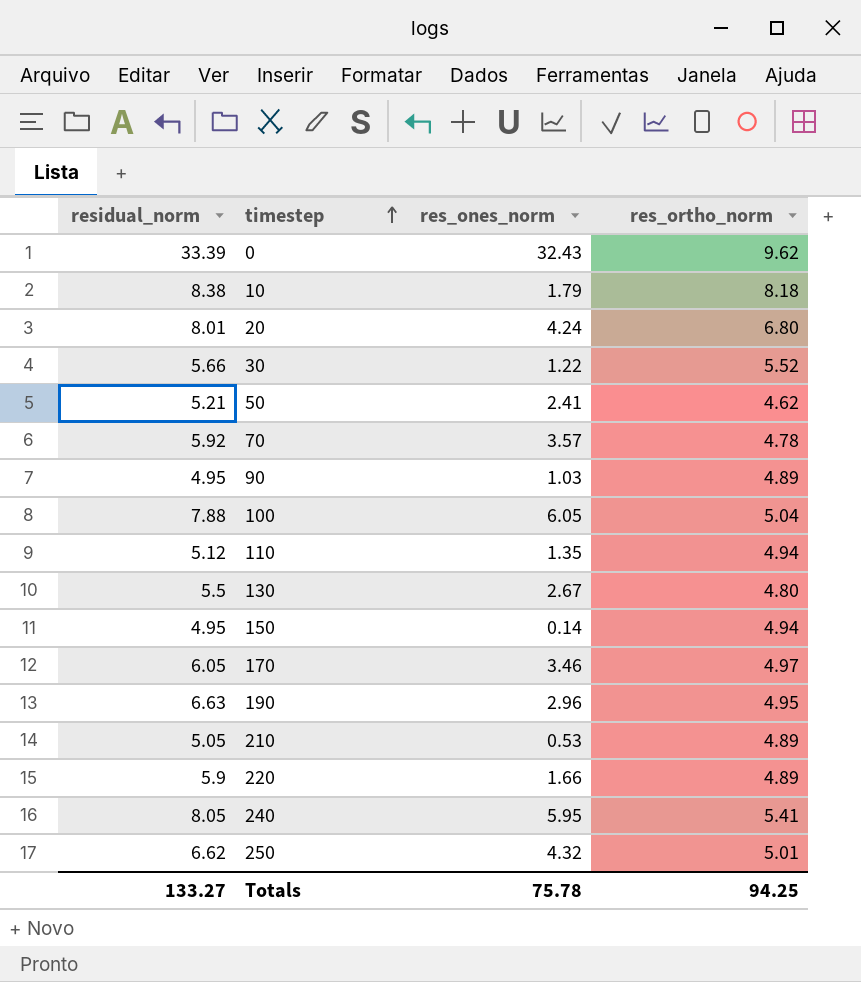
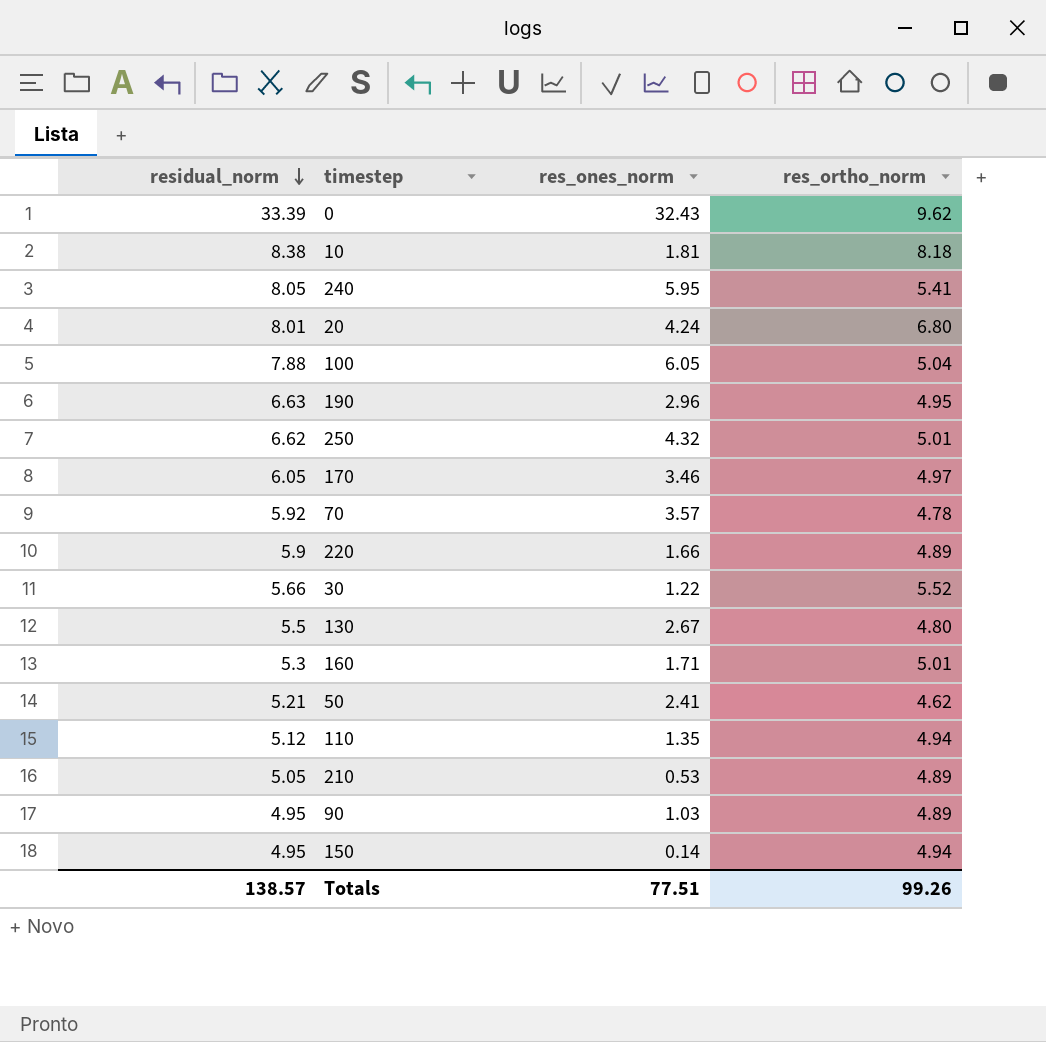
row order: timestep ascending -> residual_norm descending
10 | res_ones_norm: 1.79 -> 1.81
row 160: none -> 5.3 | 1.71 | 5.01
Totals | residual_norm: 133.27 -> 138.57
Totals | res_ones_norm: 75.78 -> 77.51
Totals | res_ortho_norm: 94.25 -> 99.26

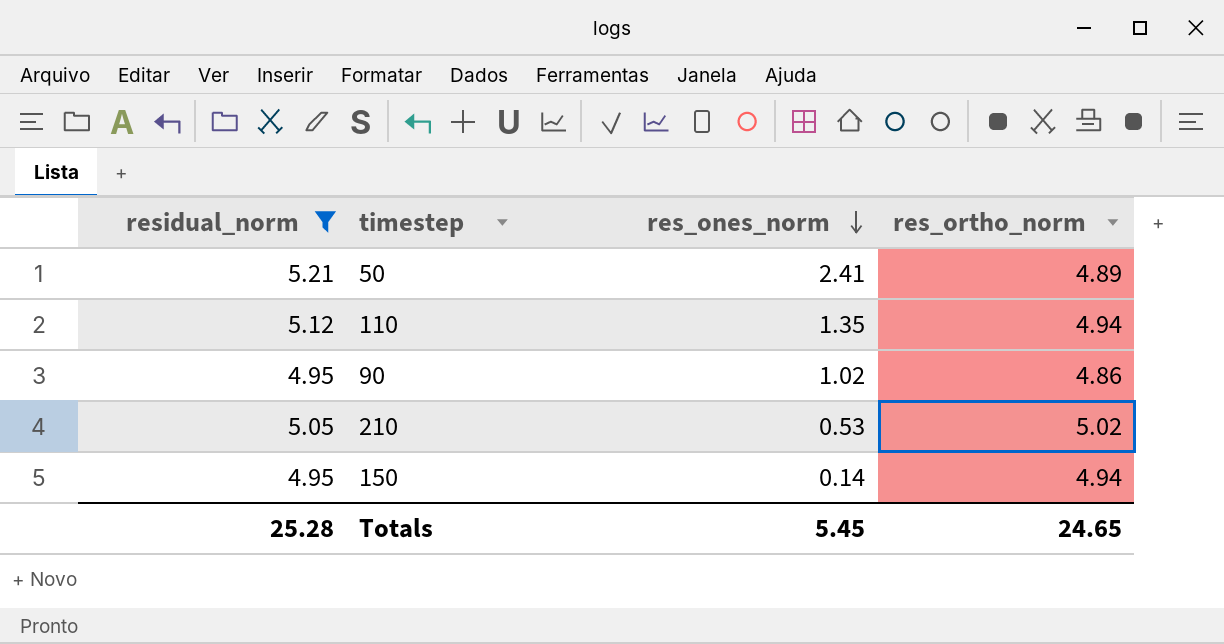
filter: none -> residual_norm <= 5.21
row order: residual_norm descending -> res_ones_norm descending
50 | res_ortho_norm: 4.62 -> 4.89
90 | res_ones_norm: 1.03 -> 1.02
90 | res_ortho_norm: 4.89 -> 4.86
210 | res_ortho_norm: 4.89 -> 5.02
Totals | residual_norm: 138.57 -> 25.28
Totals | res_ones_norm: 77.51 -> 5.45
Totals | res_ortho_norm: 99.26 -> 24.65

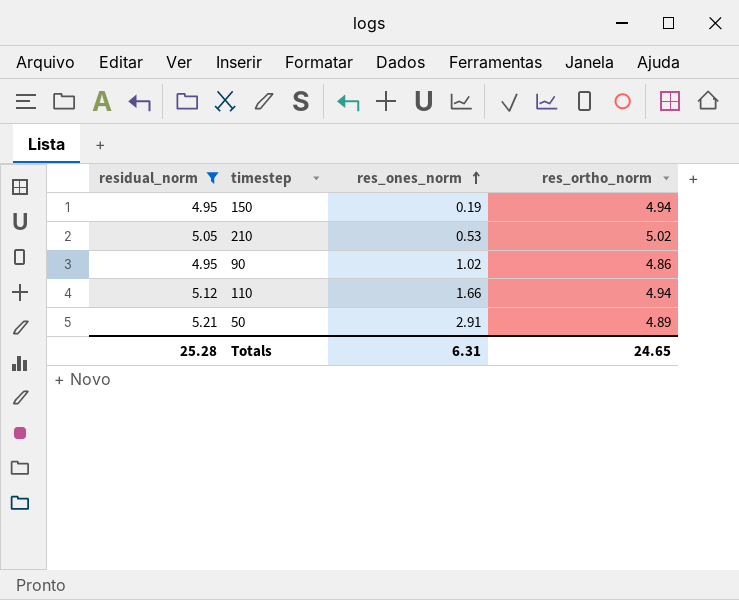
row order: res_ones_norm descending -> res_ones_norm ascending
150 | res_ones_norm: 0.14 -> 0.19
110 | res_ones_norm: 1.35 -> 1.66
50 | res_ones_norm: 2.41 -> 2.91
Totals | res_ones_norm: 5.45 -> 6.31

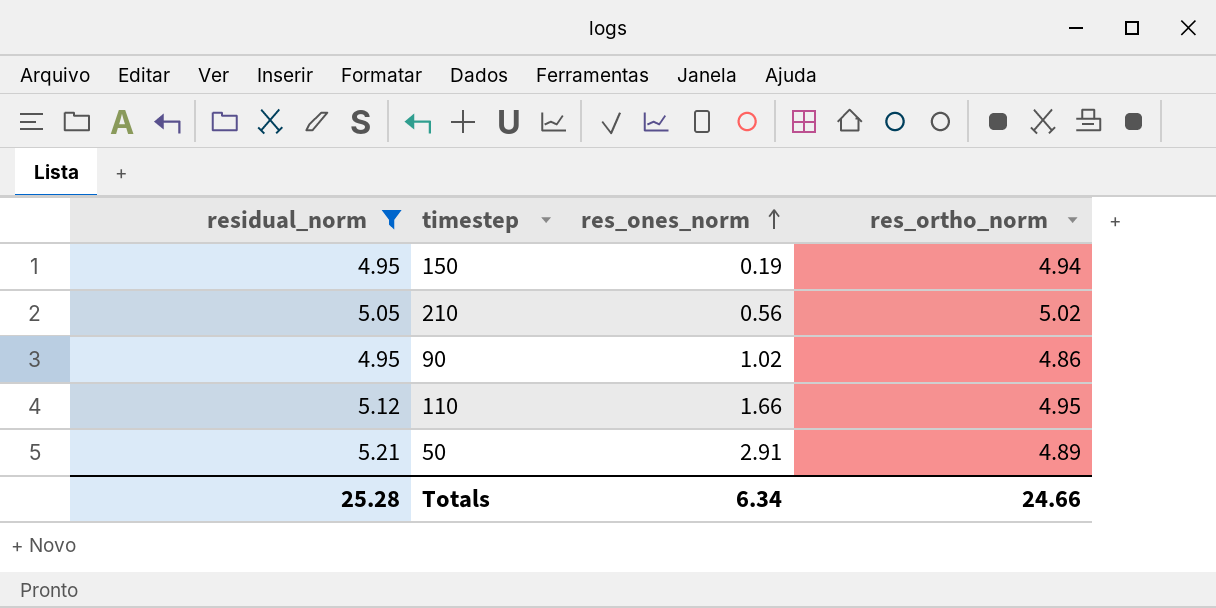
210 | res_ones_norm: 0.53 -> 0.56
110 | res_ortho_norm: 4.94 -> 4.95
Totals | res_ones_norm: 6.31 -> 6.34
Totals | res_ortho_norm: 24.65 -> 24.66

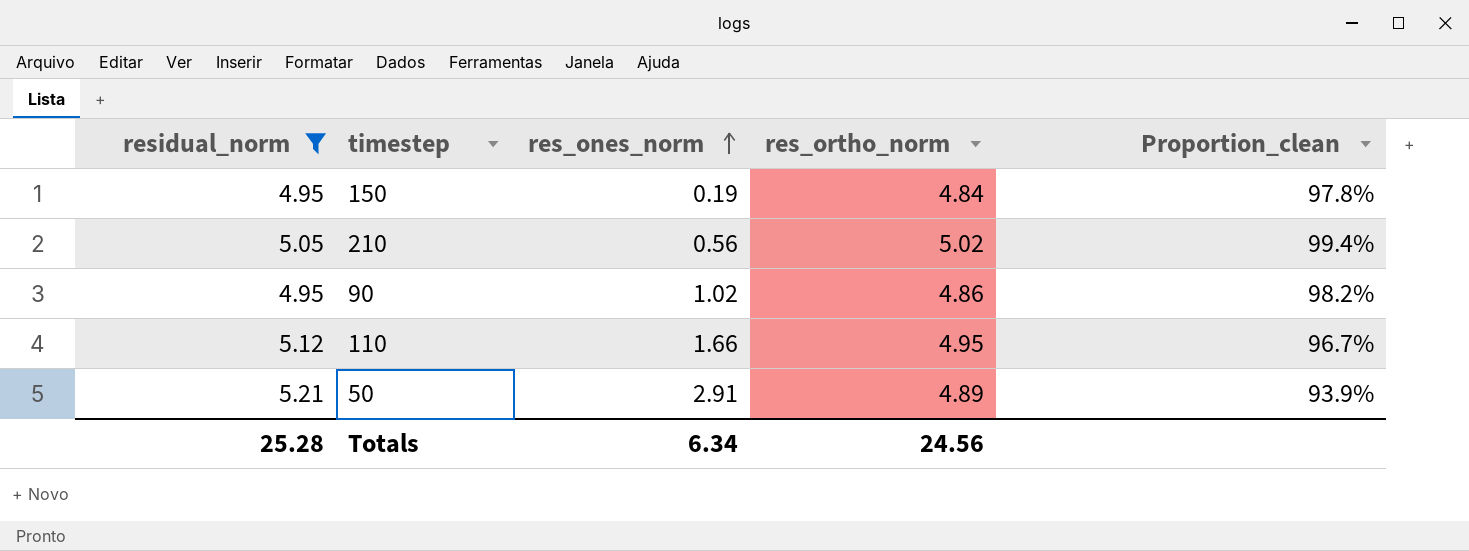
column Proportion_clean | formula: none -> [res_ortho_norm] / [residual_norm]
150 | res_ortho_norm: 4.94 -> 4.84
Totals | res_ortho_norm: 24.66 -> 24.56

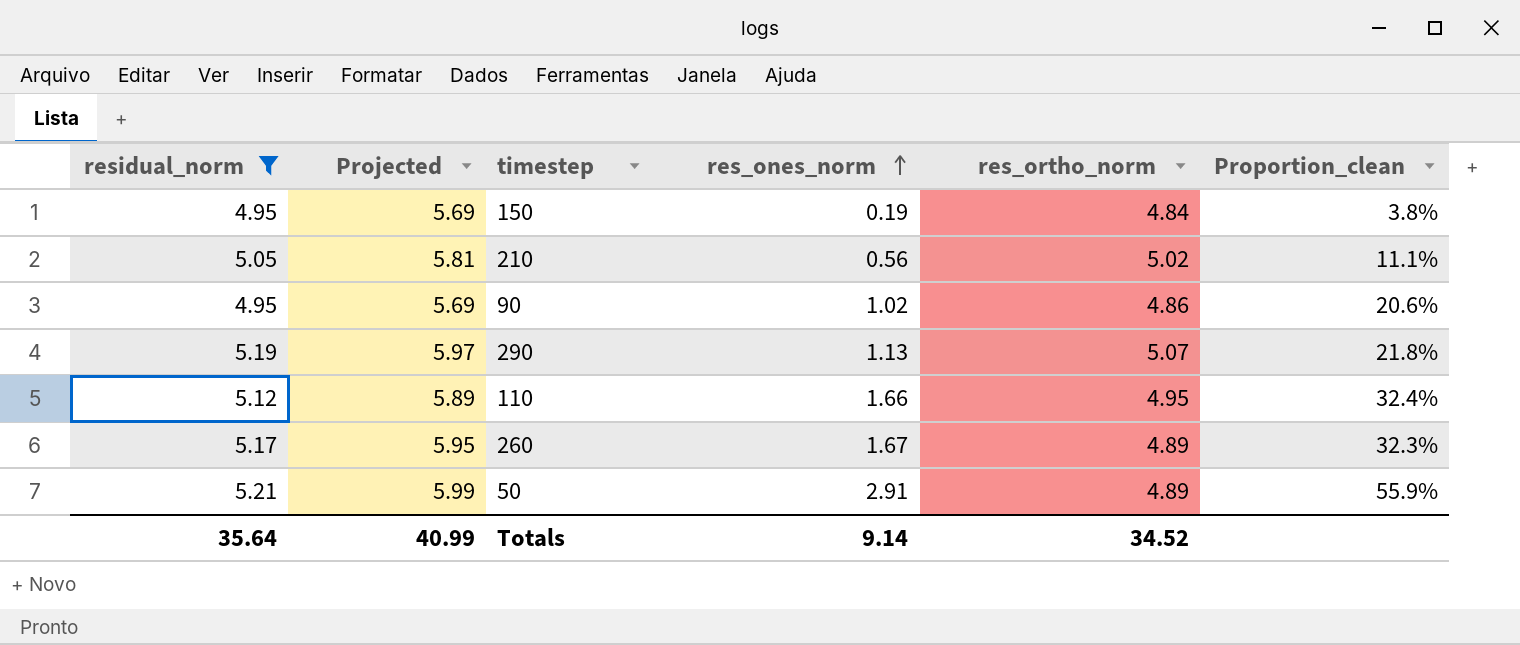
column Projected | formula: none -> [residual_norm] * 1.15
column Proportion_clean | formula: [res_ortho_norm] / [residual_norm] -> [res_ones_norm] / [residual_norm]
row 290: none -> 5.19 | 5.97 | 1.13 | 5.07 | 21.8%
row 260: none -> 5.17 | 5.95 | 1.67 | 4.89 | 32.3%
Totals | residual_norm: 25.28 -> 35.64
Totals | res_ones_norm: 6.34 -> 9.14
Totals | res_ortho_norm: 24.56 -> 34.52

